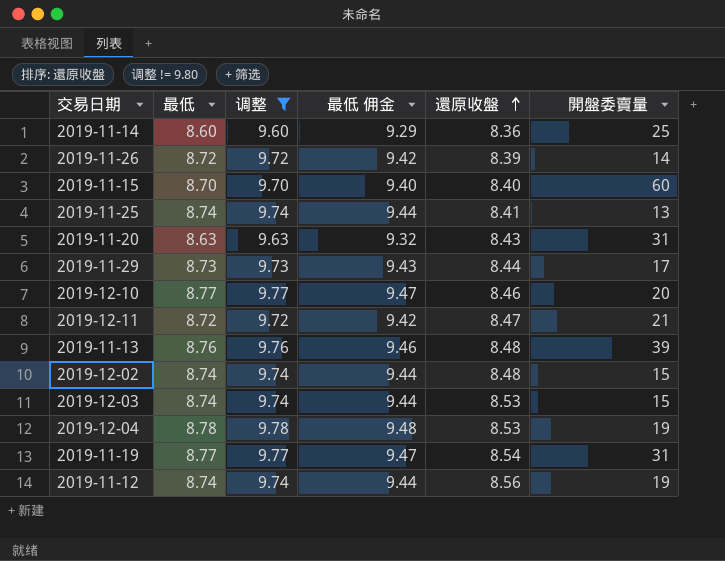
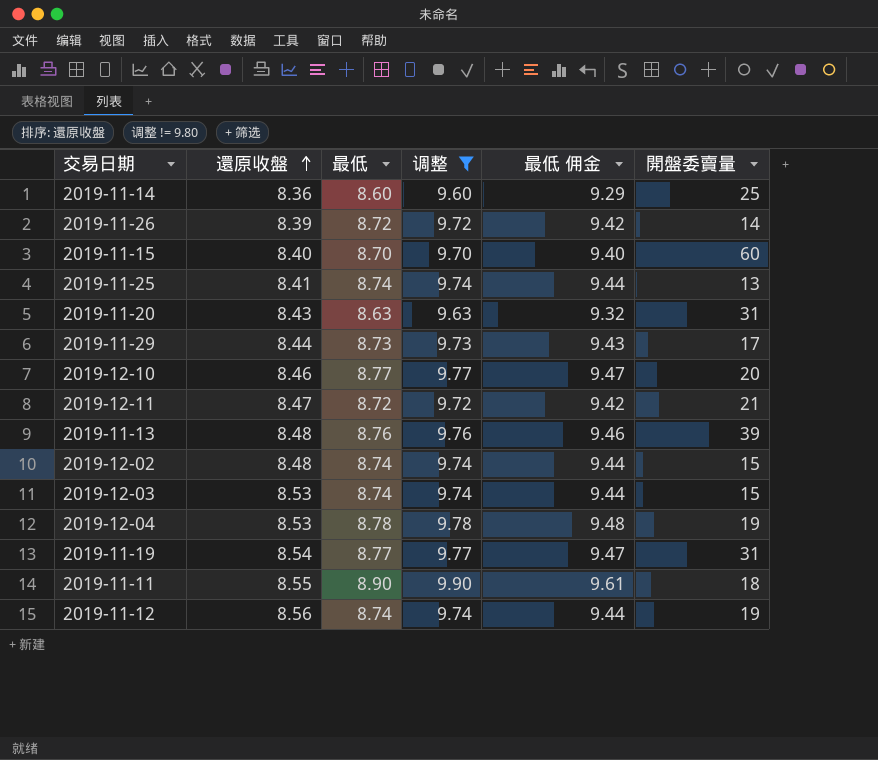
column 還原收盤 | position: 5 -> 2
row 2019-11-11: none -> 8.55 | 8.90 | 9.90 | 9.61 | 18

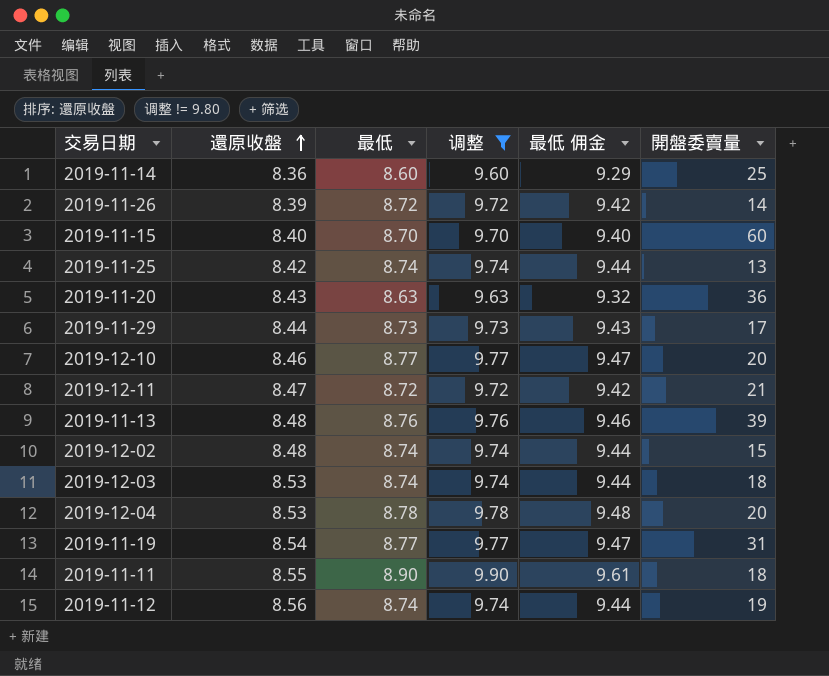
2019-11-25 | 還原收盤: 8.41 -> 8.42
2019-11-20 | 開盤委賣量: 31 -> 36
2019-12-03 | 開盤委賣量: 15 -> 18
2019-12-04 | 開盤委賣量: 19 -> 20

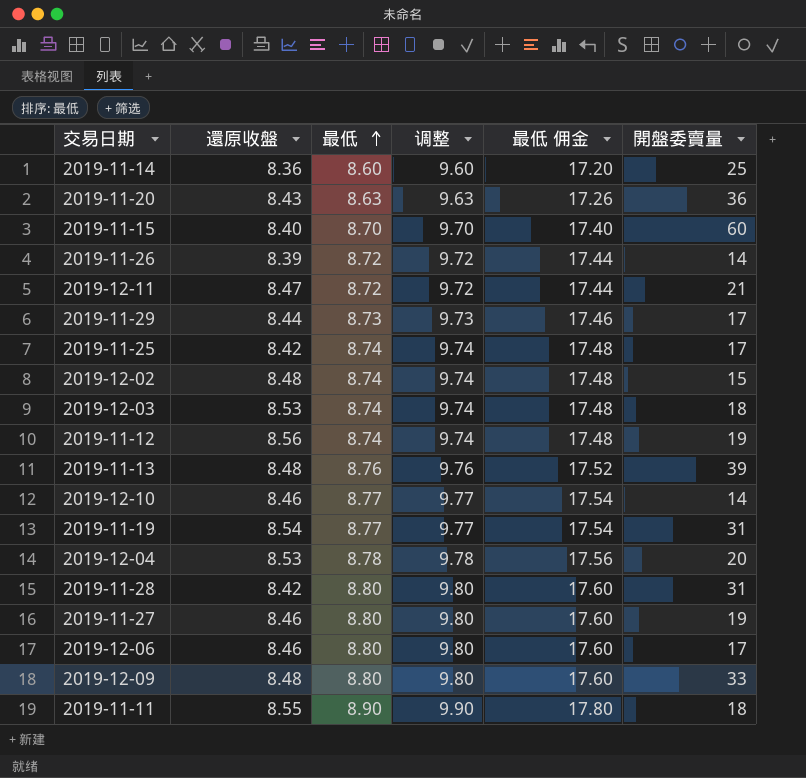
filter: 调整 != 9.80 -> none
row order: 還原收盤 ascending -> 最低 ascending
column 最低 佣金 | formula: [最低] * 1.08 -> [最低] * 2
2019-11-25 | 開盤委賣量: 13 -> 17
2019-12-10 | 開盤委賣量: 20 -> 14

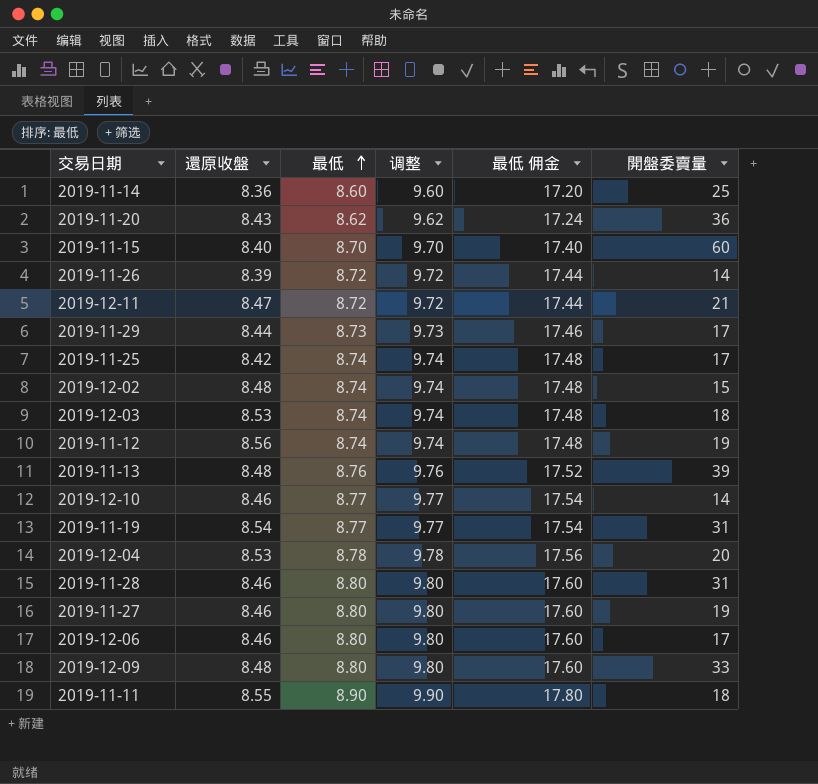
2019-11-20 | 最低: 8.63 -> 8.62
2019-11-20 | 调整: 9.63 -> 9.62
2019-11-20 | 最低 佣金: 17.26 -> 17.24
2019-11-28 | 還原收盤: 8.42 -> 8.46

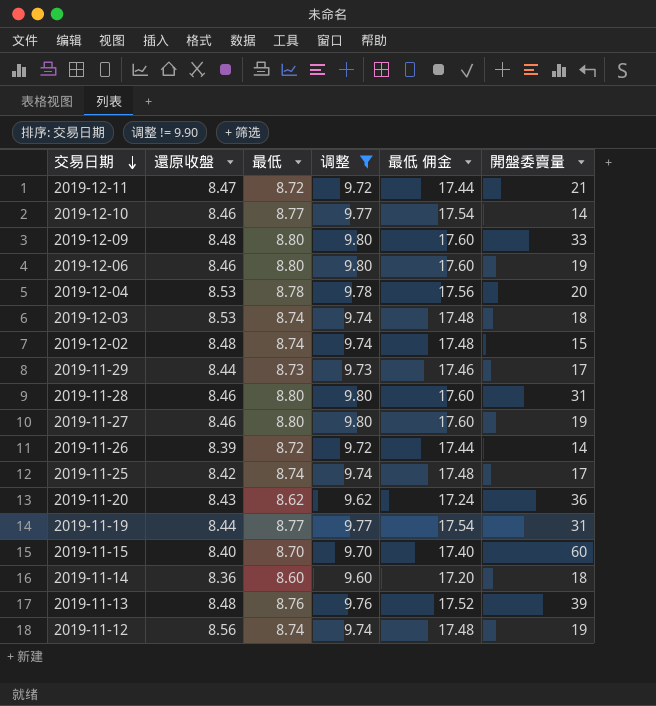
filter: none -> 调整 != 9.90
row order: 最低 ascending -> 交易日期 descending
2019-12-06 | 開盤委賣量: 17 -> 19
2019-11-19 | 還原收盤: 8.54 -> 8.44
2019-11-14 | 開盤委賣量: 25 -> 18

